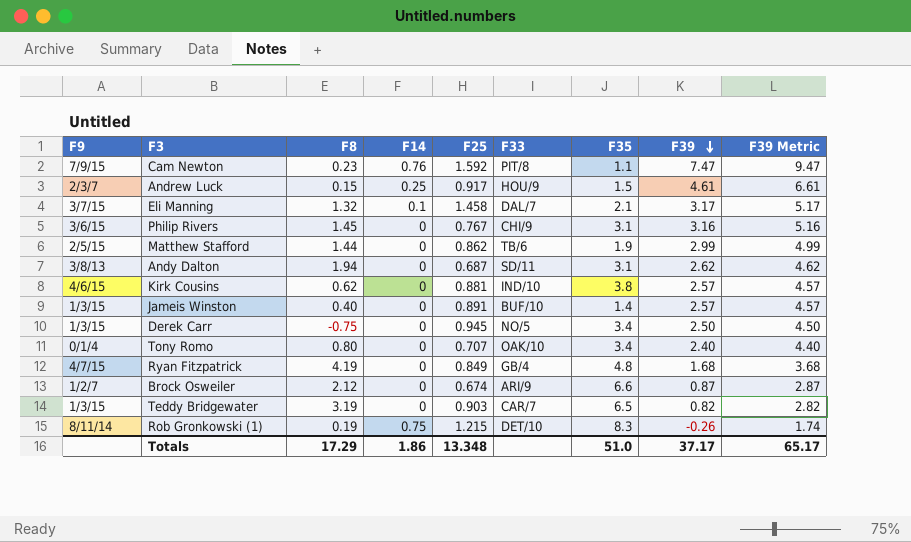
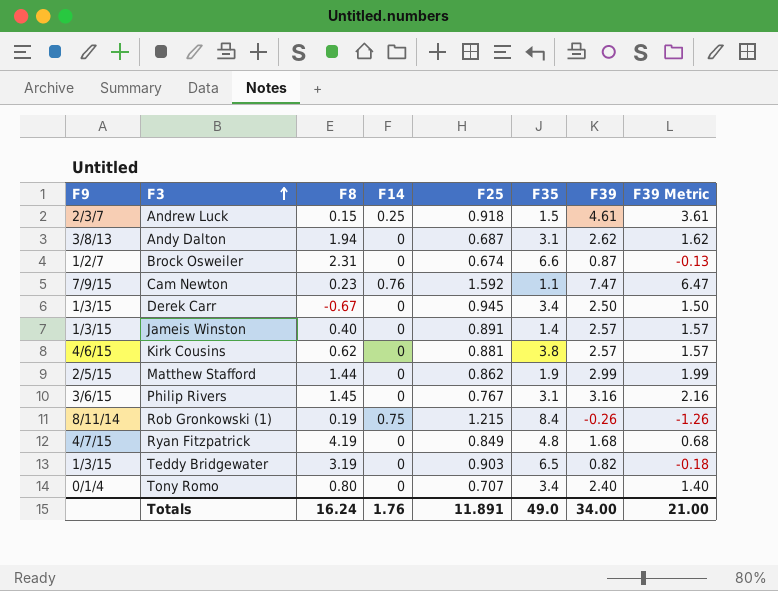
row order: F39 descending -> F3 ascending
column F33 | position: 6 -> none
column F39 Metric | formula: [F39] + 2 -> [F39] - 1
row Eli Manning: 3/7/15 | 1.32 | 0.1 | 1.458 | DAL/7 | 2.1 | 3.17 | 5.17 -> none
Andrew Luck | F25: 0.917 -> 0.918
Brock Osweiler | F8: 2.12 -> 2.31
Derek Carr | F8: -0.75 -> -0.67
Rob Gronkowski (1) | F35: 8.3 -> 8.4
Totals | F8: 17.29 -> 16.24
Totals | F14: 1.86 -> 1.76
Totals | F25: 13.348 -> 11.891
Totals | F35: 51.0 -> 49.0
Totals | F39: 37.17 -> 34.00
Totals | F39 Metric: 65.17 -> 21.00

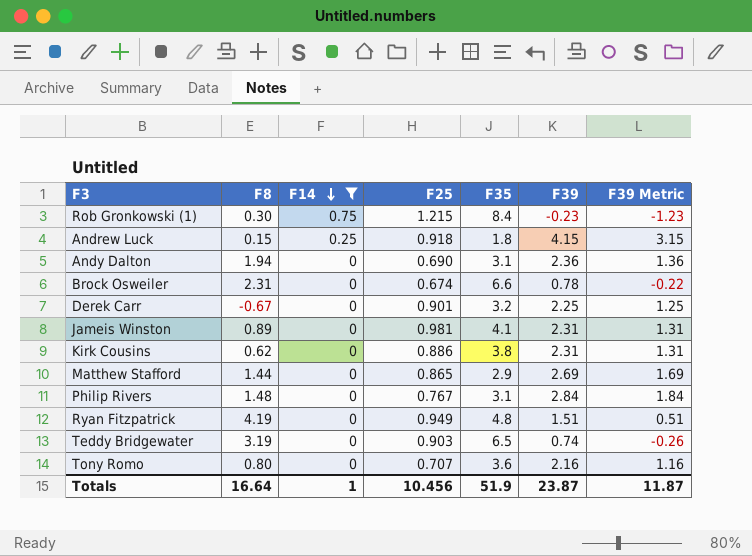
filter: none -> F14 != 0.76
row order: F3 ascending -> F14 descending
column F9 | position: 1 -> none
Rob Gronkowski (1) | F8: 0.19 -> 0.30
Rob Gronkowski (1) | F39: -0.26 -> -0.23
Rob Gronkowski (1) | F39 Metric: -1.26 -> -1.23
Andrew Luck | F35: 1.5 -> 1.8
Andrew Luck | F39: 4.61 -> 4.15
Andrew Luck | F39 Metric: 3.61 -> 3.15
Andy Dalton | F25: 0.687 -> 0.690
Andy Dalton | F39: 2.62 -> 2.36
Andy Dalton | F39 Metric: 1.62 -> 1.36
Brock Osweiler | F39: 0.87 -> 0.78
Brock Osweiler | F39 Metric: -0.13 -> -0.22
Derek Carr | F25: 0.945 -> 0.901
Derek Carr | F35: 3.4 -> 3.2
Derek Carr | F39: 2.50 -> 2.25
Derek Carr | F39 Metric: 1.50 -> 1.25
Jameis Winston | F8: 0.40 -> 0.89
Jameis Winston | F25: 0.891 -> 0.981
Jameis Winston | F35: 1.4 -> 4.1
Jameis Winston | F39: 2.57 -> 2.31
Jameis Winston | F39 Metric: 1.57 -> 1.31
Kirk Cousins | F25: 0.881 -> 0.886
Kirk Cousins | F39: 2.57 -> 2.31
Kirk Cousins | F39 Metric: 1.57 -> 1.31
Matthew Stafford | F25: 0.862 -> 0.865
Matthew Stafford | F35: 1.9 -> 2.9
Matthew Stafford | F39: 2.99 -> 2.69
Matthew Stafford | F39 Metric: 1.99 -> 1.69
Philip Rivers | F8: 1.45 -> 1.48
Philip Rivers | F39: 3.16 -> 2.84
Philip Rivers | F39 Metric: 2.16 -> 1.84
Ryan Fitzpatrick | F25: 0.849 -> 0.949
Ryan Fitzpatrick | F39: 1.68 -> 1.51
Ryan Fitzpatrick | F39 Metric: 0.68 -> 0.51
Teddy Bridgewater | F39: 0.82 -> 0.74
Teddy Bridgewater | F39 Metric: -0.18 -> -0.26
Tony Romo | F35: 3.4 -> 3.6
Tony Romo | F39: 2.40 -> 2.16
Tony Romo | F39 Metric: 1.40 -> 1.16
Totals | F8: 16.24 -> 16.64
Totals | F14: 1.76 -> 1
Totals | F25: 11.891 -> 10.456
Totals | F35: 49.0 -> 51.9
Totals | F39: 34.00 -> 23.87
Totals | F39 Metric: 21.00 -> 11.87

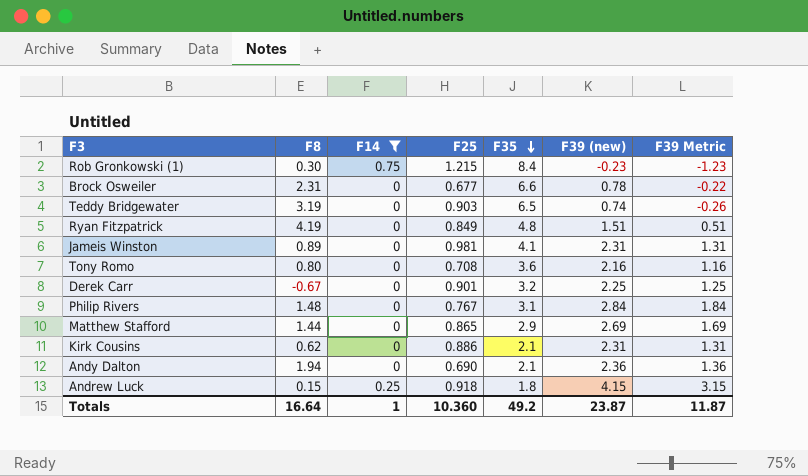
row order: F14 descending -> F35 descending
column name: F39 -> F39 (new)
Brock Osweiler | F25: 0.674 -> 0.677
Ryan Fitzpatrick | F25: 0.949 -> 0.849
Tony Romo | F25: 0.707 -> 0.708
Kirk Cousins | F35: 3.8 -> 2.1
Andy Dalton | F35: 3.1 -> 2.1
Totals | F25: 10.456 -> 10.360
Totals | F35: 51.9 -> 49.2

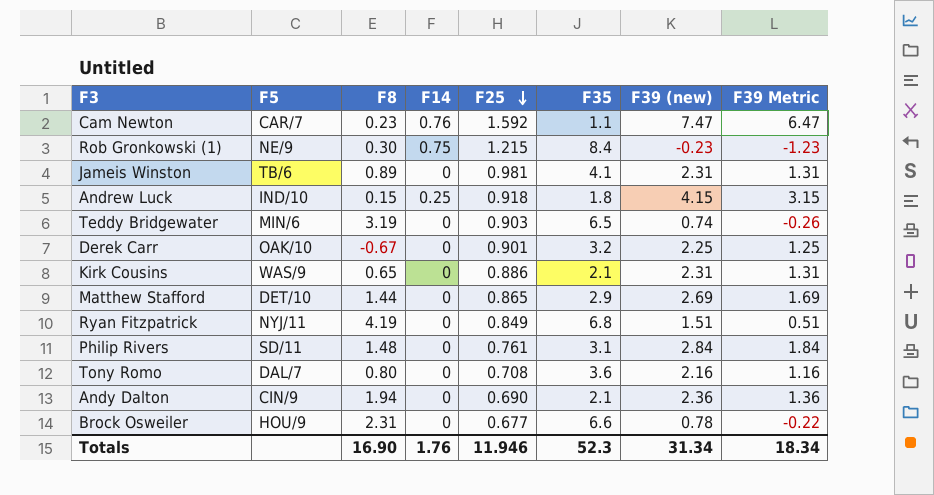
filter: F14 != 0.76 -> none
row order: F35 descending -> F25 descending
column F5 | position: none -> 2
Kirk Cousins | F8: 0.62 -> 0.65
Ryan Fitzpatrick | F35: 4.8 -> 6.8
Philip Rivers | F25: 0.767 -> 0.761
Totals | F8: 16.64 -> 16.90
Totals | F14: 1 -> 1.76
Totals | F25: 10.360 -> 11.946
Totals | F35: 49.2 -> 52.3
Totals | F39 (new): 23.87 -> 31.34
Totals | F39 Metric: 11.87 -> 18.34

